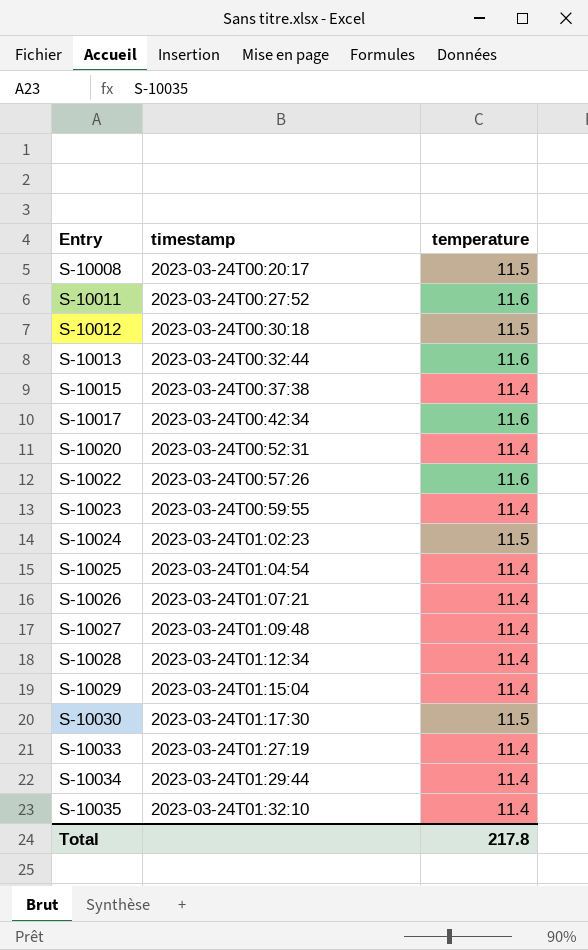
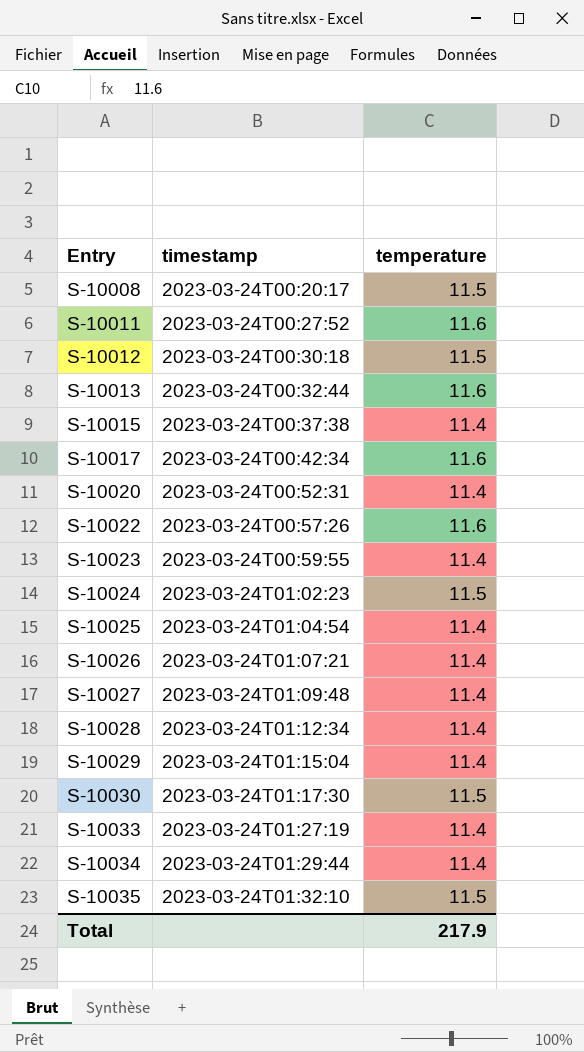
S-10035 | temperature: 11.4 -> 11.5
Total | temperature: 217.8 -> 217.9

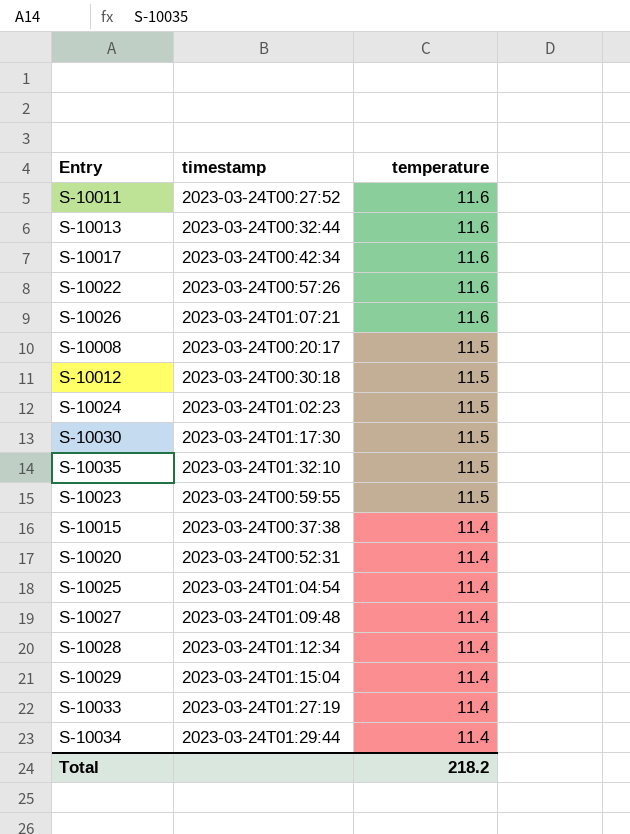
row order: Entry ascending -> temperature descending
S-10026 | temperature: 11.4 -> 11.6
S-10023 | temperature: 11.4 -> 11.5
Total | temperature: 217.9 -> 218.2

